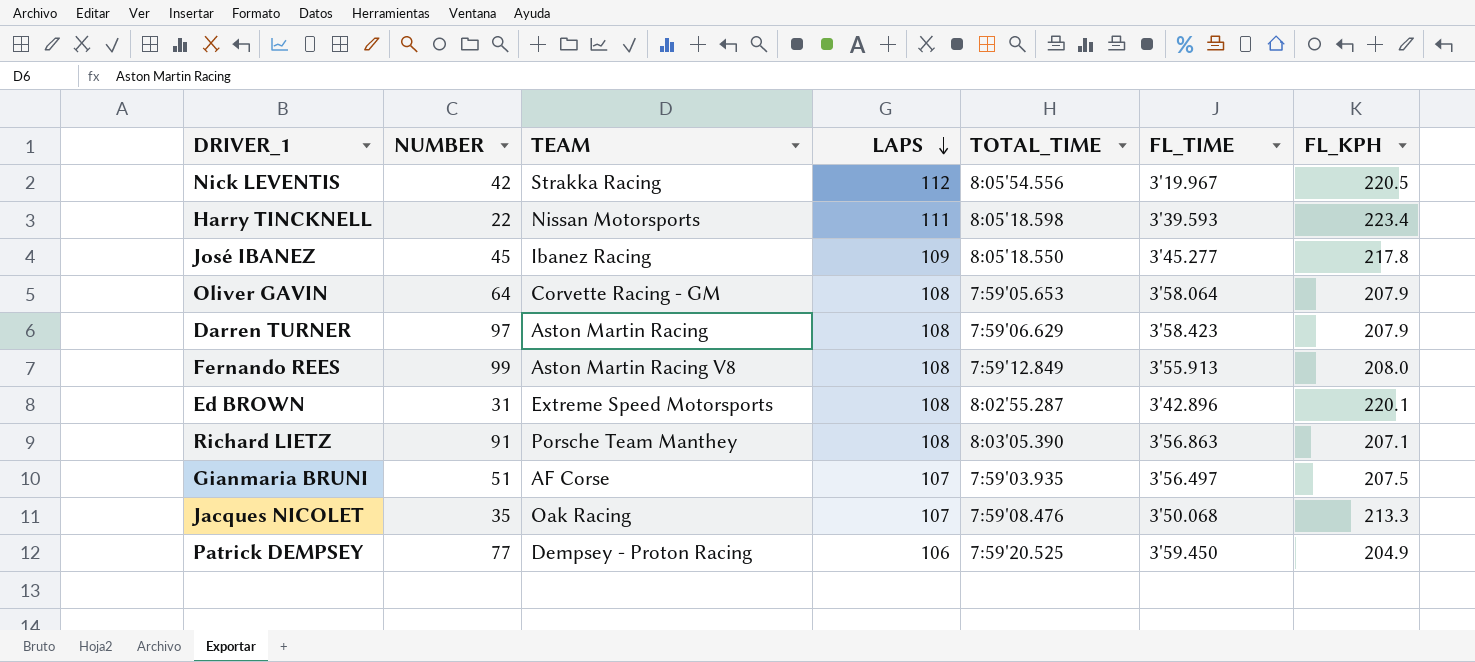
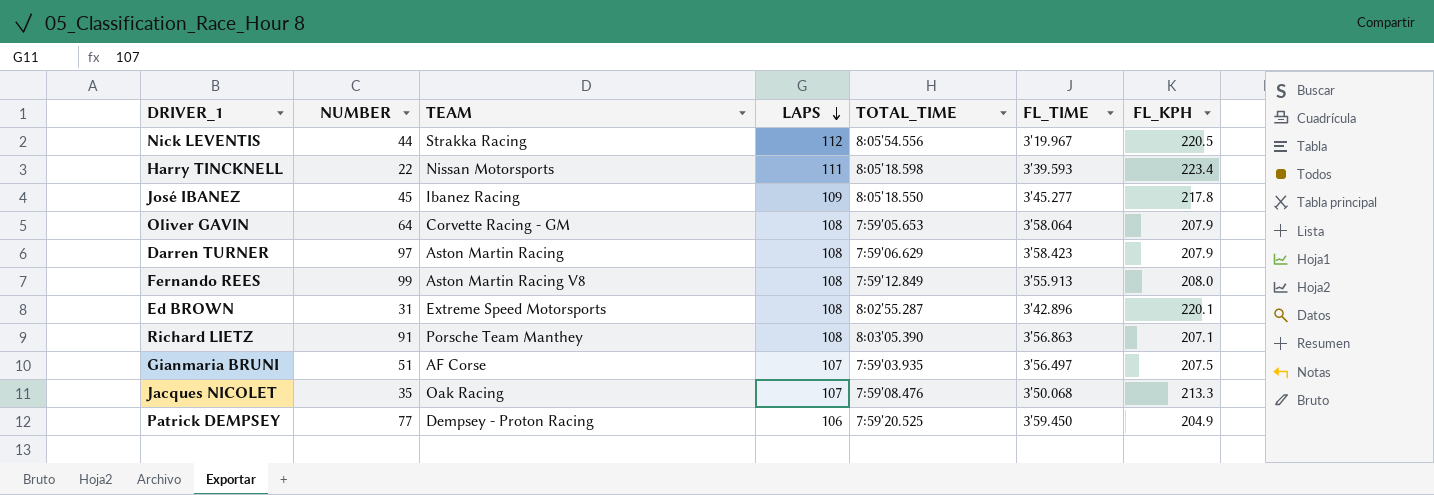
Nick LEVENTIS | NUMBER: 42 -> 44

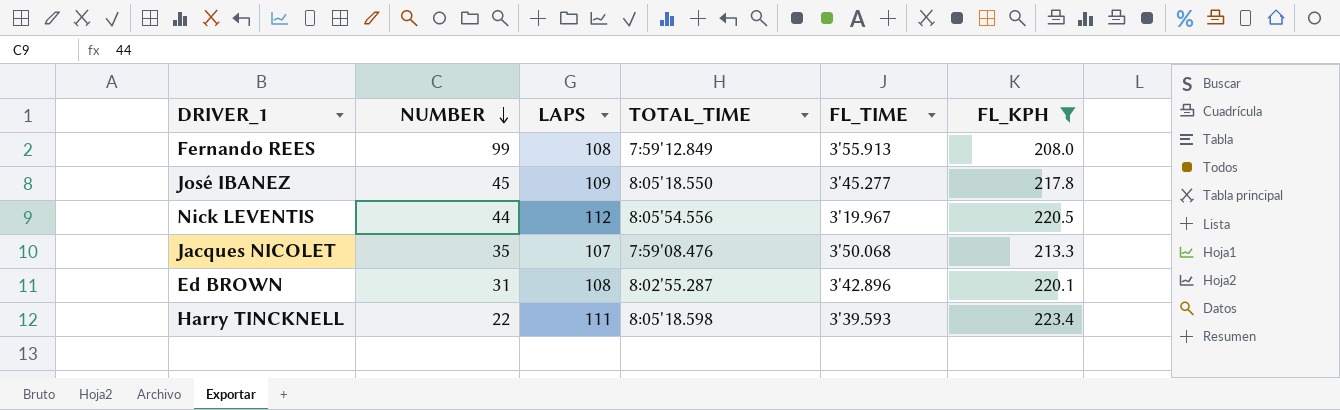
filter: none -> FL_KPH >= 208.0
row order: LAPS descending -> NUMBER descending
column TEAM | position: 3 -> none

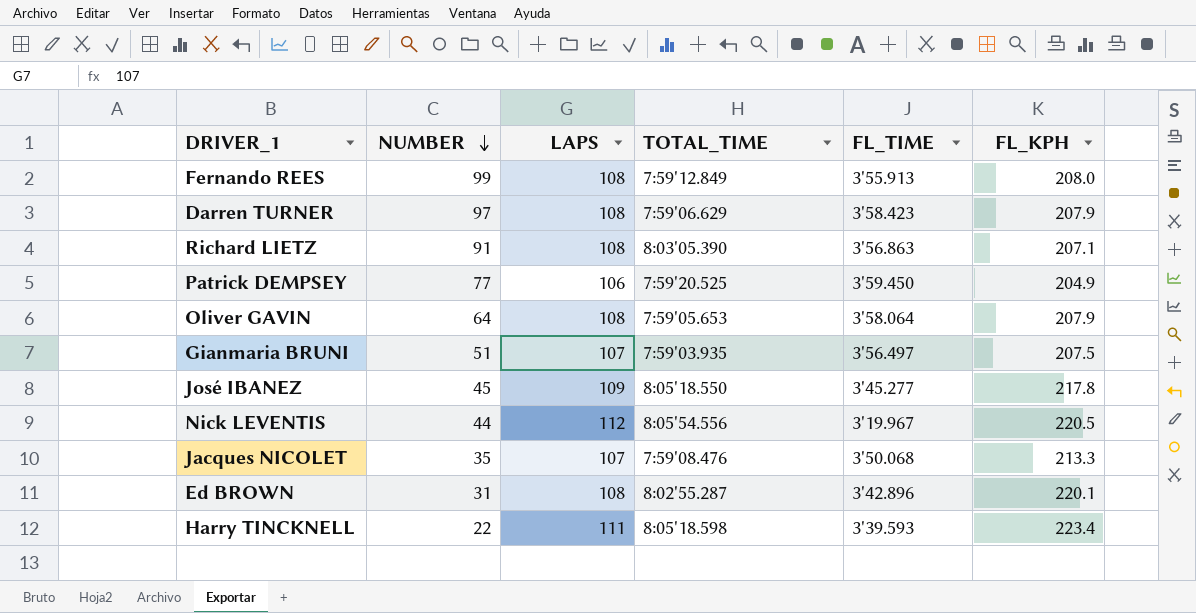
filter: FL_KPH >= 208.0 -> none

